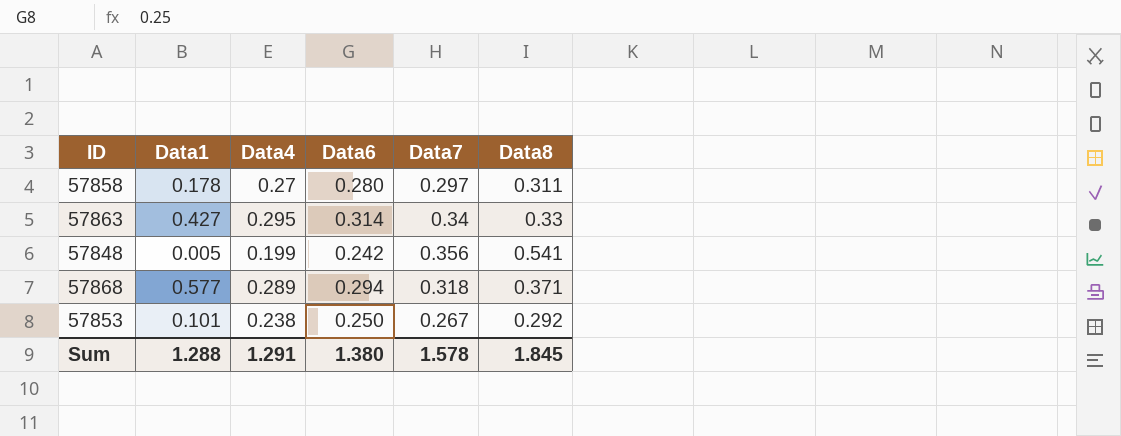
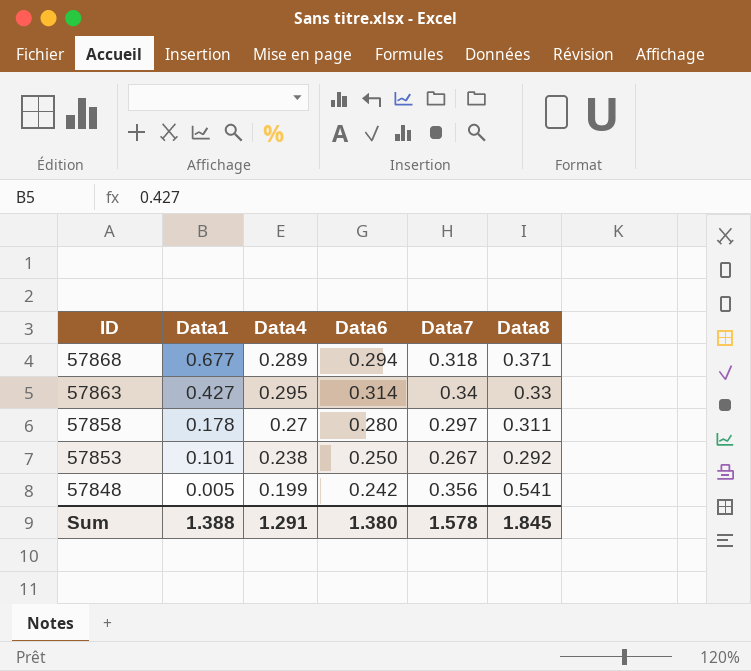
row order: none -> ID descending
57868 | Data1: 0.577 -> 0.677
Sum | Data1: 1.288 -> 1.388

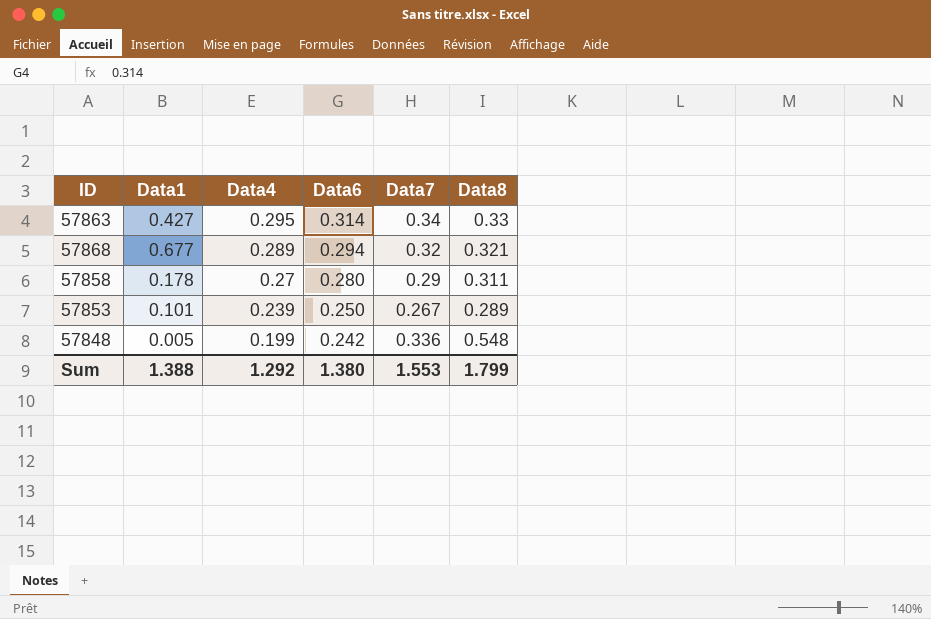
row order: ID descending -> Data4 descending
57868 | Data7: 0.318 -> 0.32
57868 | Data8: 0.371 -> 0.321
57858 | Data7: 0.297 -> 0.29
57853 | Data4: 0.238 -> 0.239
57853 | Data8: 0.292 -> 0.289
57848 | Data7: 0.356 -> 0.336
57848 | Data8: 0.541 -> 0.548
Sum | Data4: 1.291 -> 1.292
Sum | Data7: 1.578 -> 1.553
Sum | Data8: 1.845 -> 1.799

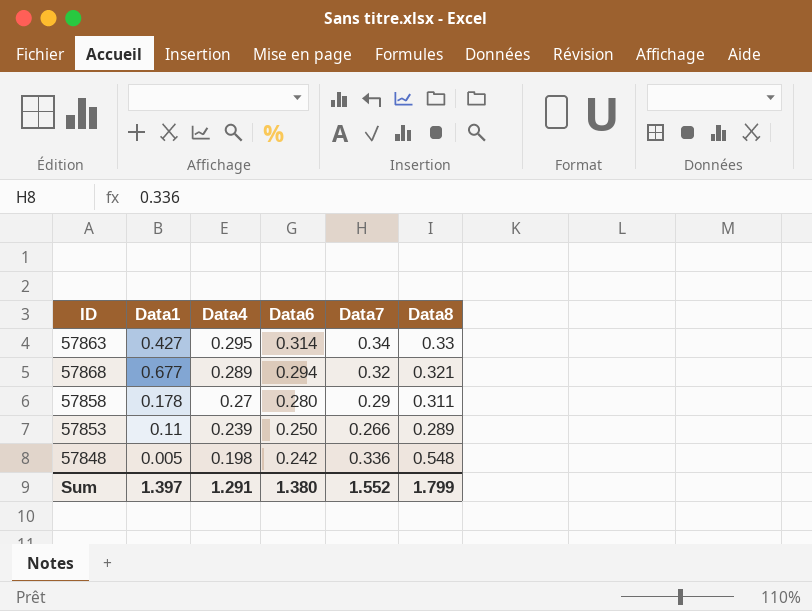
57853 | Data1: 0.101 -> 0.11
57853 | Data7: 0.267 -> 0.266
57848 | Data4: 0.199 -> 0.198
Sum | Data1: 1.388 -> 1.397
Sum | Data4: 1.292 -> 1.291
Sum | Data7: 1.553 -> 1.552

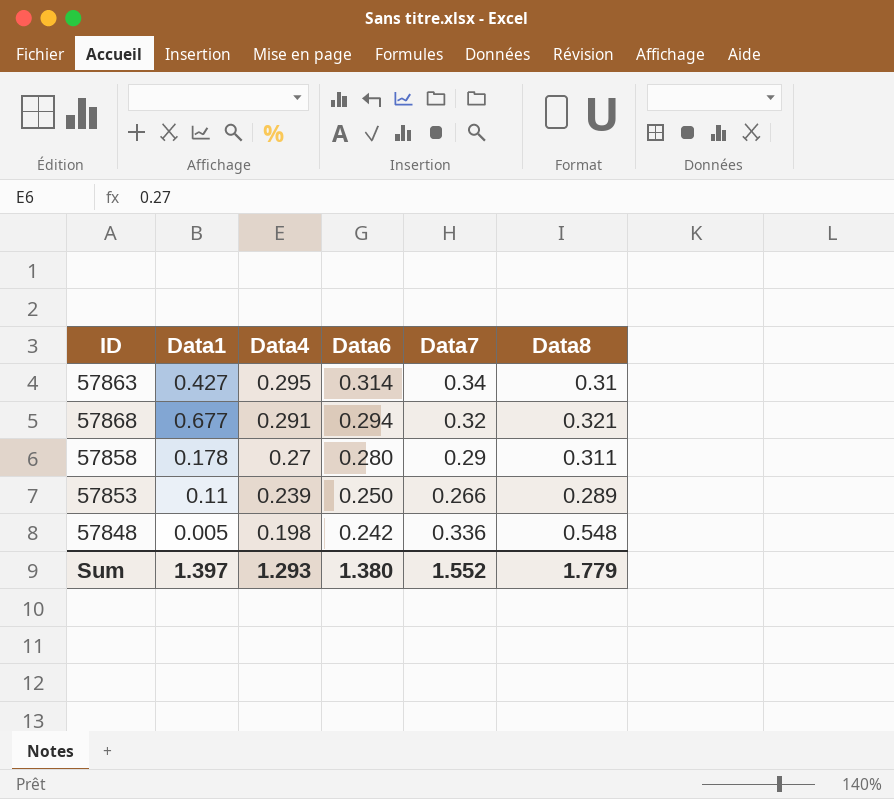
57863 | Data8: 0.33 -> 0.31
57868 | Data4: 0.289 -> 0.291
Sum | Data4: 1.291 -> 1.293
Sum | Data8: 1.799 -> 1.779

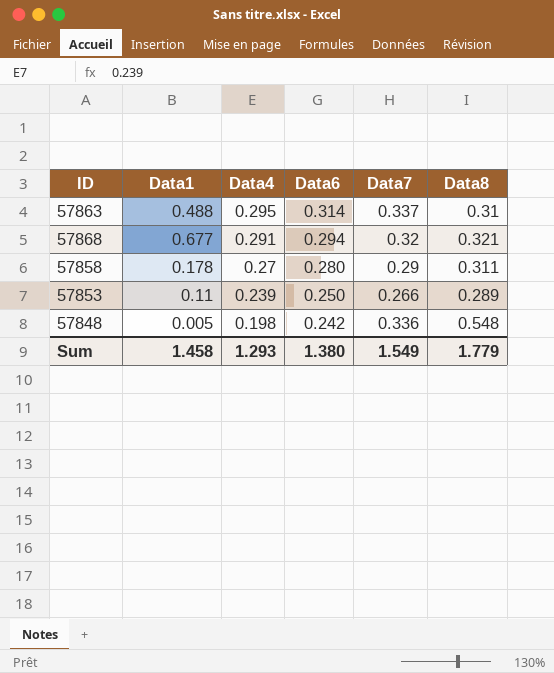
57863 | Data1: 0.427 -> 0.488
57863 | Data7: 0.34 -> 0.337
Sum | Data1: 1.397 -> 1.458
Sum | Data7: 1.552 -> 1.549

